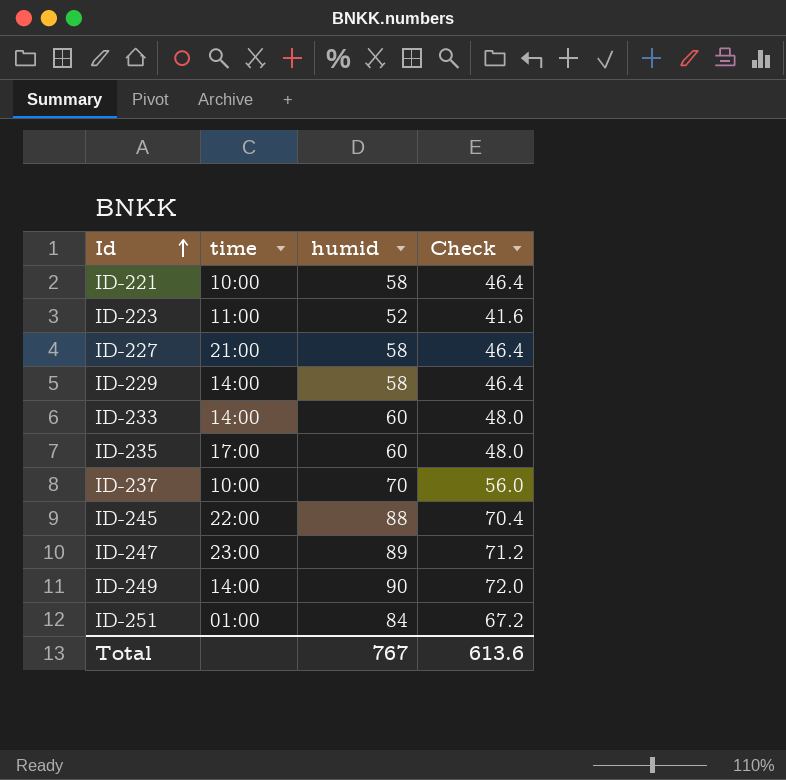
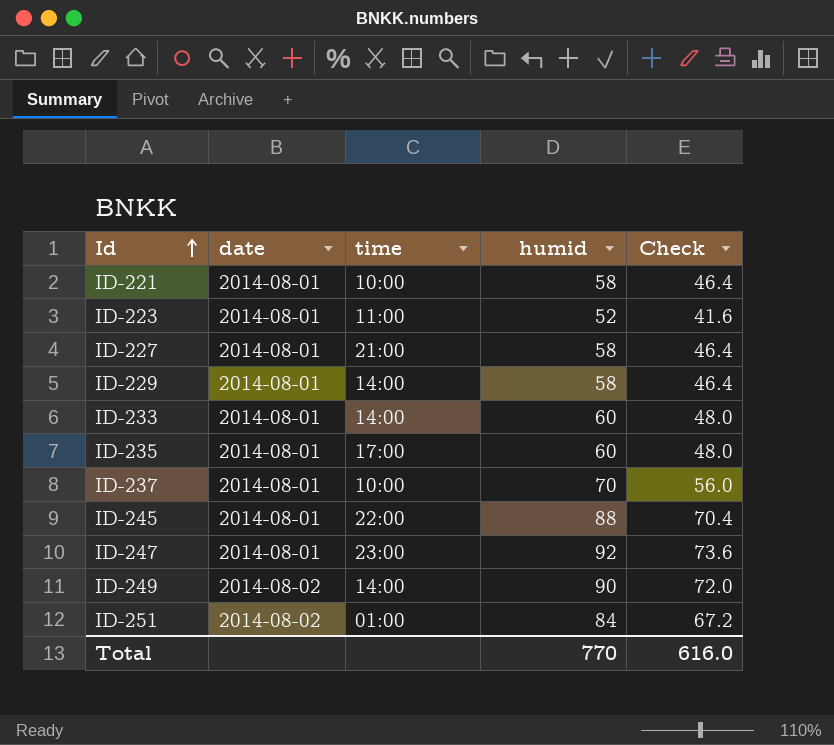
column date | position: none -> 2
ID-247 | humid: 89 -> 92
ID-247 | Check: 71.2 -> 73.6
Total | humid: 767 -> 770
Total | Check: 613.6 -> 616.0

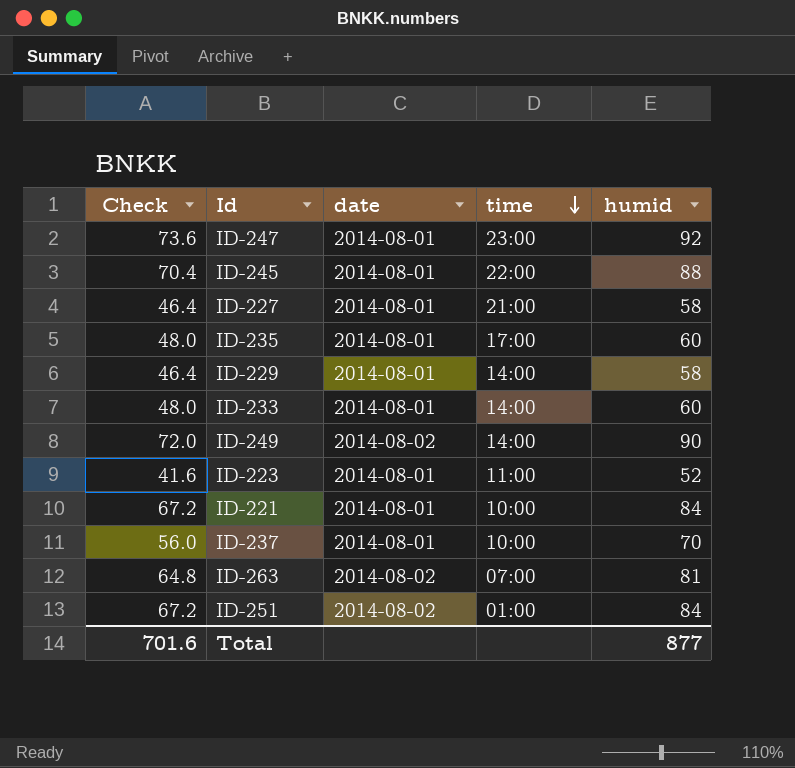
row order: Id ascending -> time descending
column Check | position: 5 -> 1
ID-221 | Check: 46.4 -> 67.2
ID-221 | humid: 58 -> 84
row ID-263: none -> 64.8 | 2014-08-02 | 07:00 | 81
Total | Check: 616.0 -> 701.6
Total | humid: 770 -> 877

